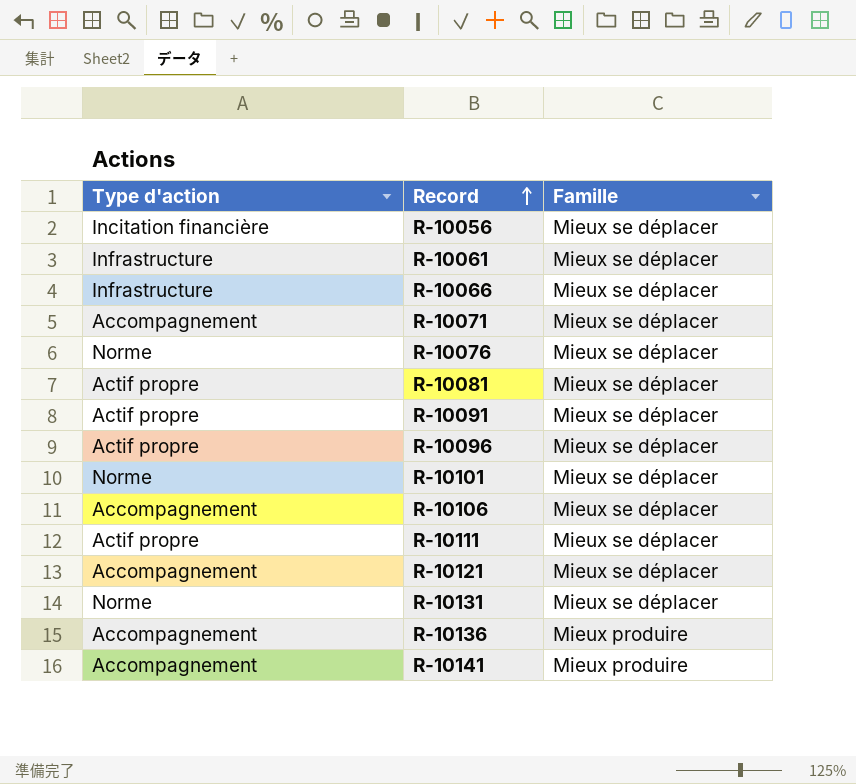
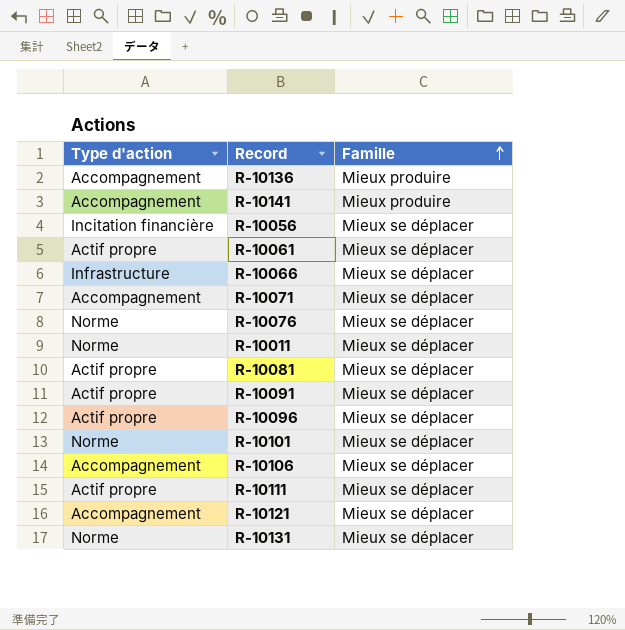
row order: Record ascending -> Famille ascending
R-10061 | Type d'action: Infrastructure -> Actif propre
row R-10011: none -> Norme | Mieux se déplacer

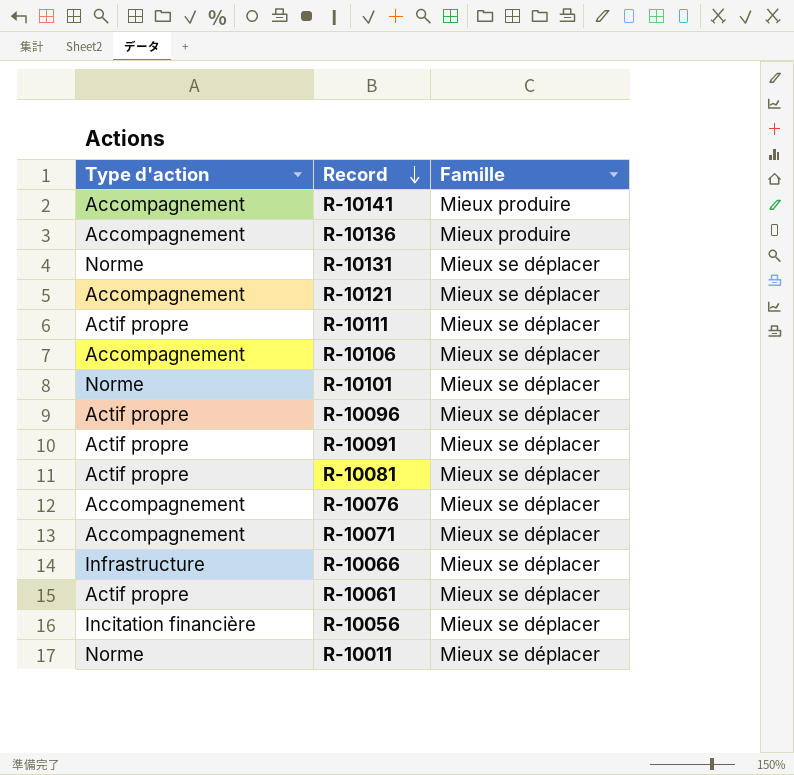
row order: Famille ascending -> Record descending
R-10076 | Type d'action: Norme -> Accompagnement

